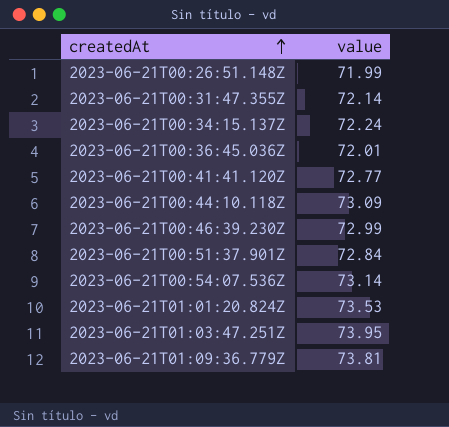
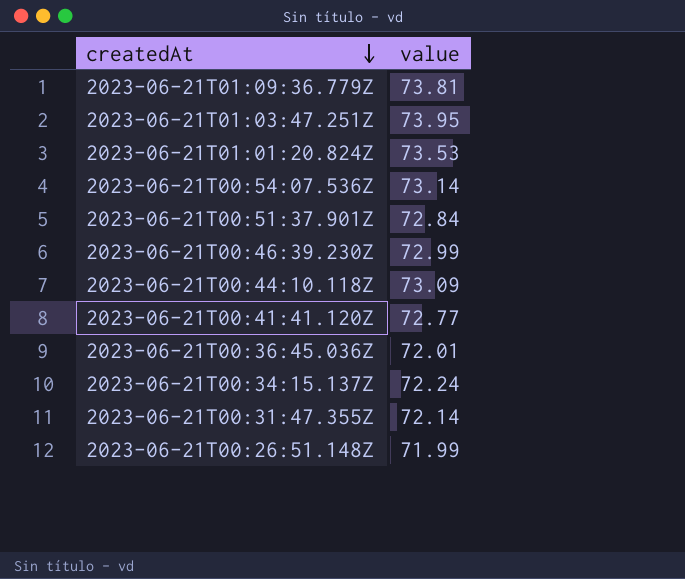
row order: createdAt ascending -> createdAt descending

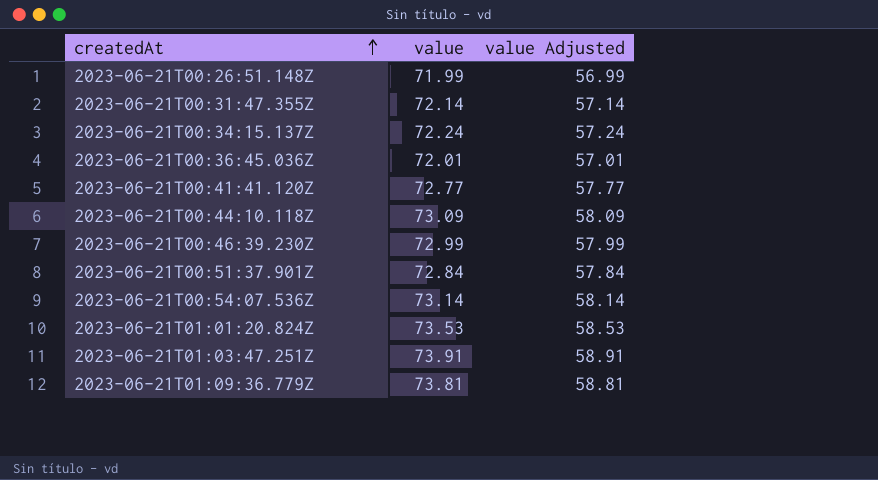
row order: createdAt descending -> createdAt ascending
column value Adjusted | formula: none -> [value] - 15
2023-06-21T01:03:47.251Z | value: 73.95 -> 73.91

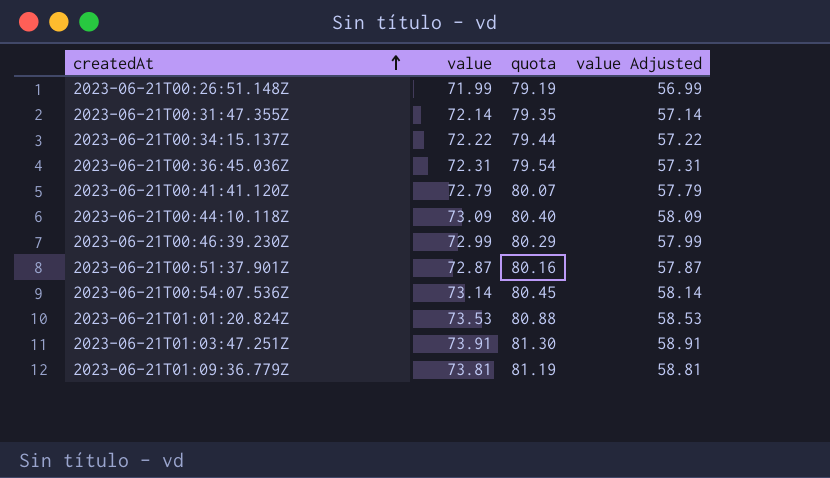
column quota | formula: none -> [value] * 1.1
2023-06-21T00:34:15.137Z | value: 72.24 -> 72.22
2023-06-21T00:34:15.137Z | value Adjusted: 57.24 -> 57.22
2023-06-21T00:36:45.036Z | value: 72.01 -> 72.31
2023-06-21T00:36:45.036Z | value Adjusted: 57.01 -> 57.31
2023-06-21T00:41:41.120Z | value: 72.77 -> 72.79
2023-06-21T00:41:41.120Z | value Adjusted: 57.77 -> 57.79
2023-06-21T00:51:37.901Z | value: 72.84 -> 72.87
2023-06-21T00:51:37.901Z | value Adjusted: 57.84 -> 57.87

